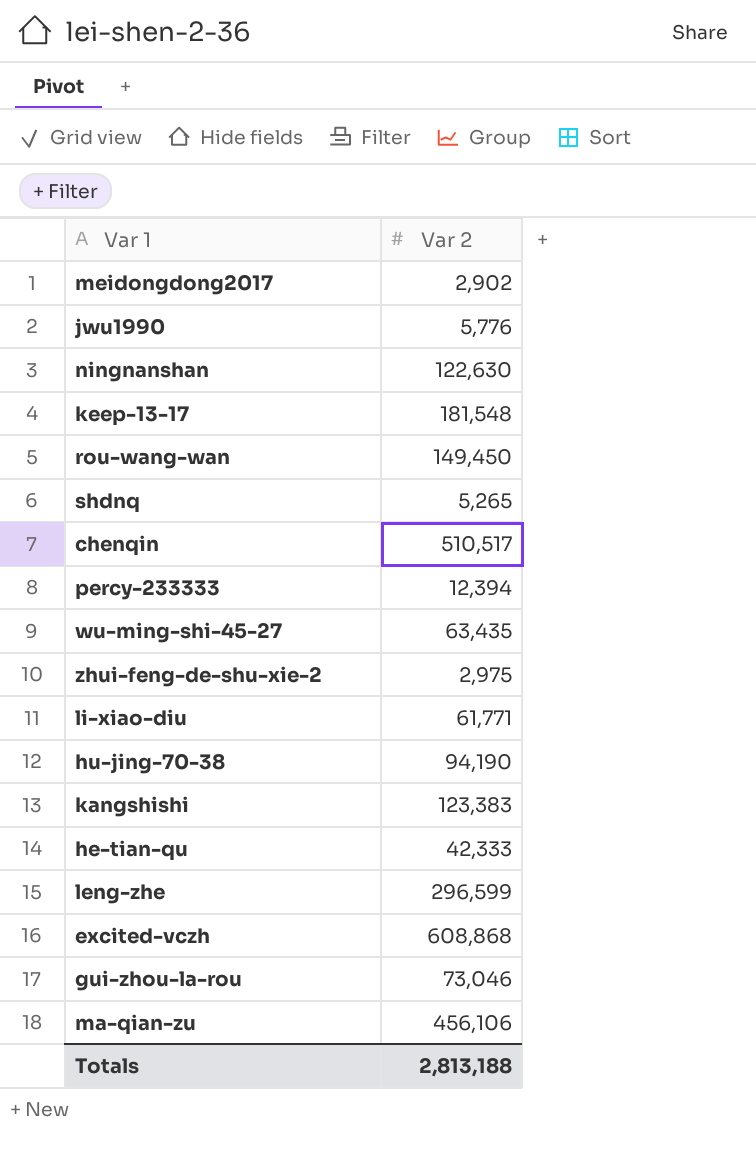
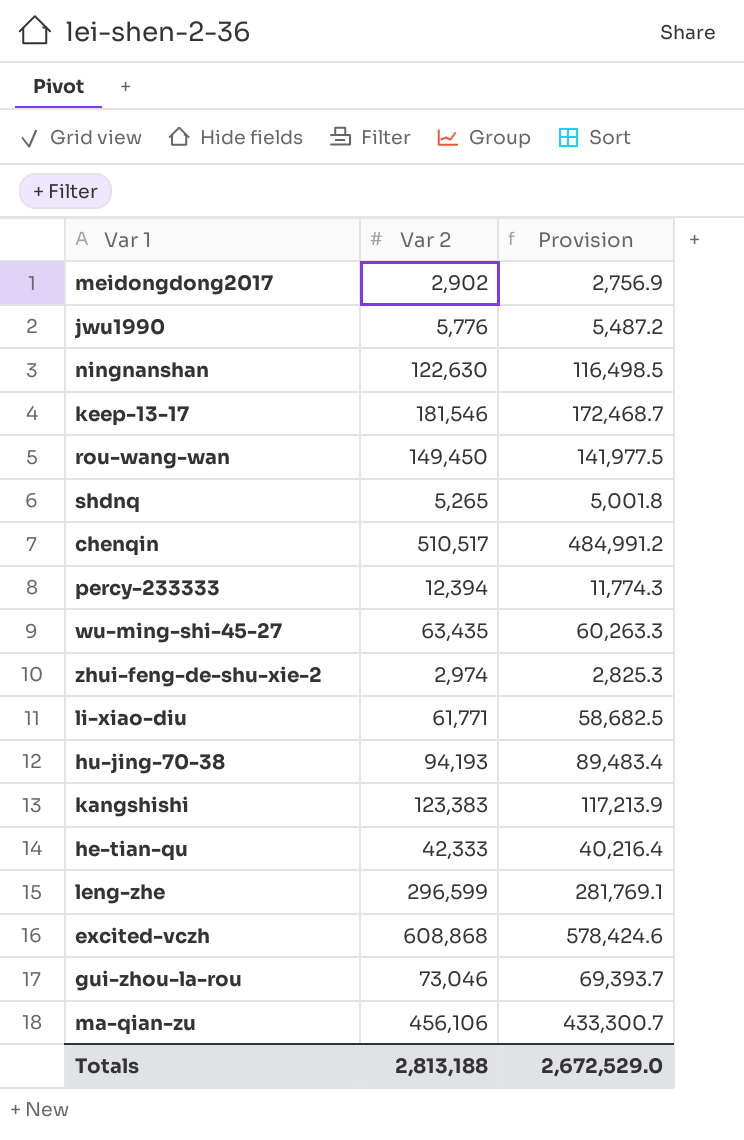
column Provision | formula: none -> [Var 2] * 0.95
keep-13-17 | Var 2: 181,548 -> 181,546
zhui-feng-de-shu-xie-2 | Var 2: 2,975 -> 2,974
hu-jing-70-38 | Var 2: 94,190 -> 94,193

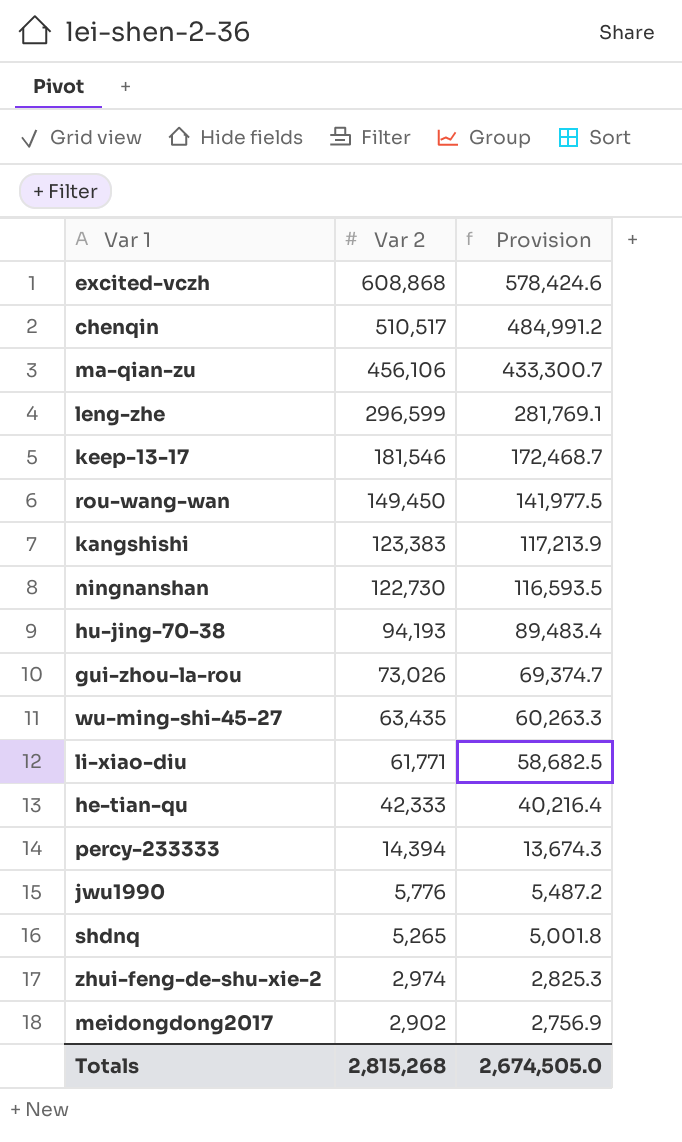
row order: none -> Var 2 descending
ningnanshan | Var 2: 122,630 -> 122,730
ningnanshan | Provision: 116,498.5 -> 116,593.5
gui-zhou-la-rou | Var 2: 73,046 -> 73,026
gui-zhou-la-rou | Provision: 69,393.7 -> 69,374.7
percy-233333 | Var 2: 12,394 -> 14,394
percy-233333 | Provision: 11,774.3 -> 13,674.3
Totals | Var 2: 2,813,188 -> 2,815,268
Totals | Provision: 2,672,529.0 -> 2,674,505.0

